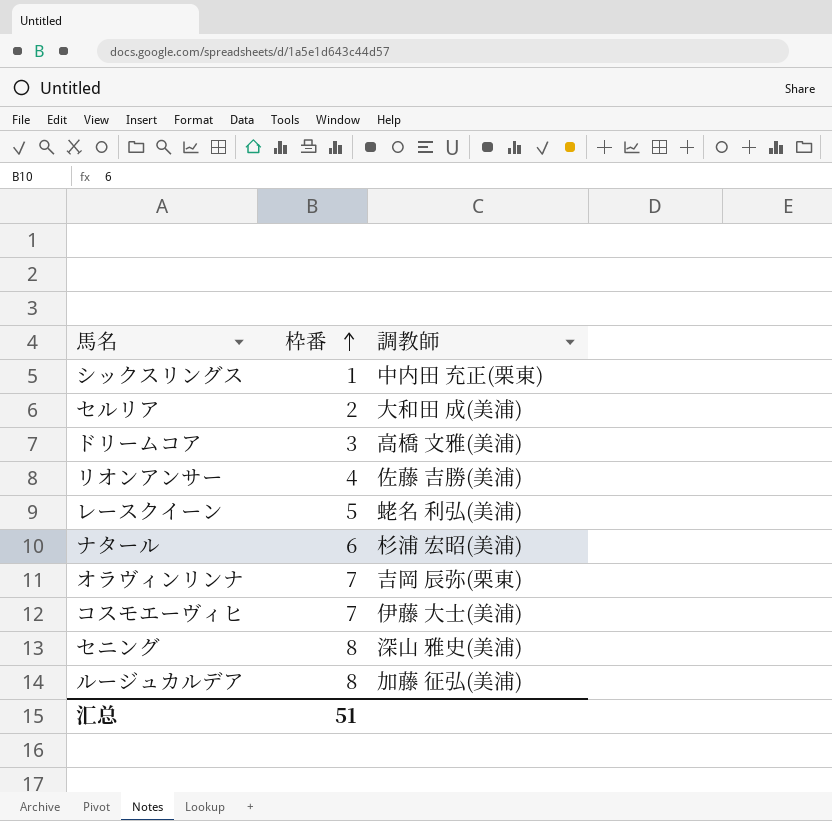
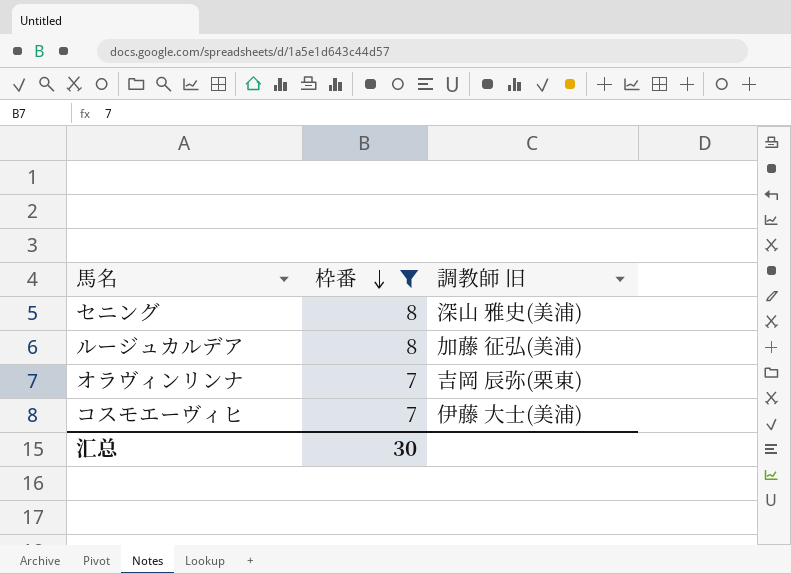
filter: none -> 枠番 >= 7
row order: 枠番 ascending -> 枠番 descending
column name: 調教師 -> 調教師 旧
汇总 | 枠番: 51 -> 30

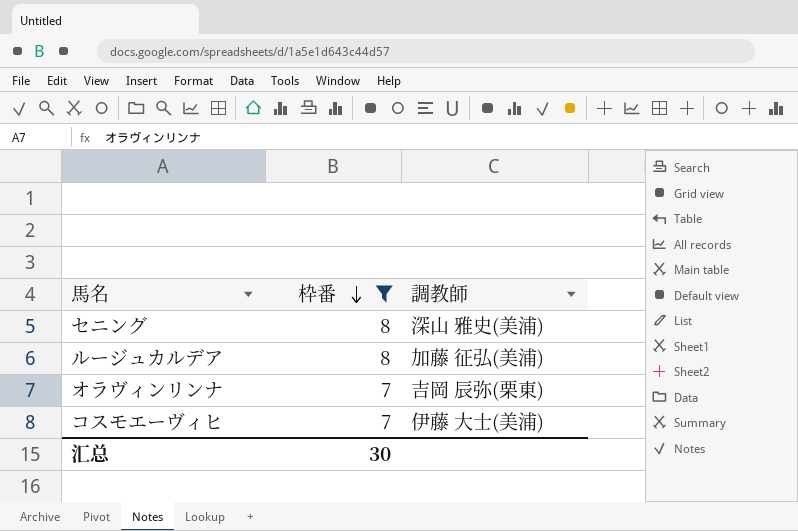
column name: 調教師 旧 -> 調教師

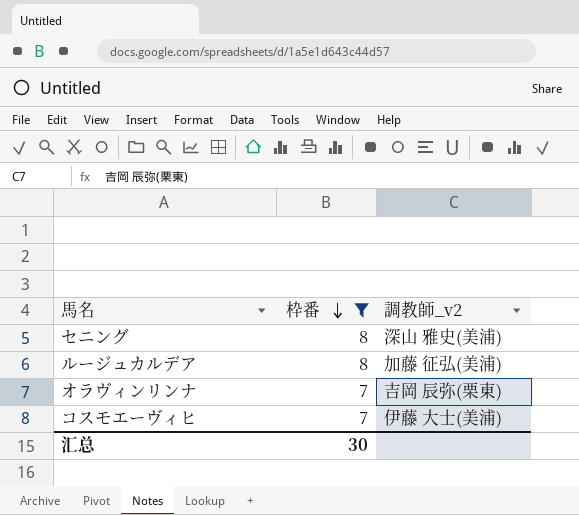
column name: 調教師 -> 調教師_v2

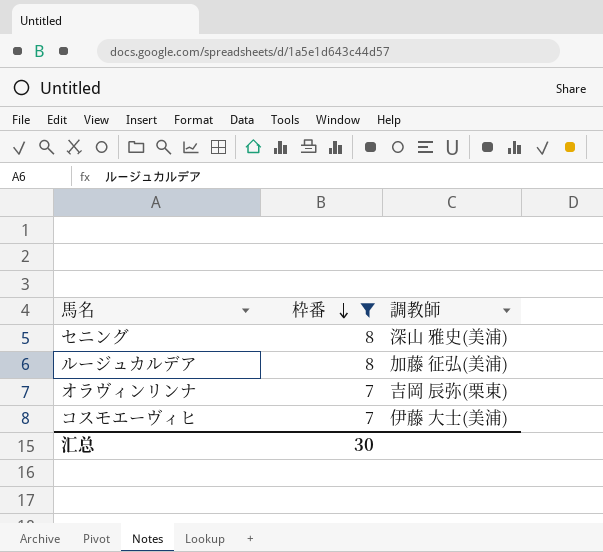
column name: 調教師_v2 -> 調教師

